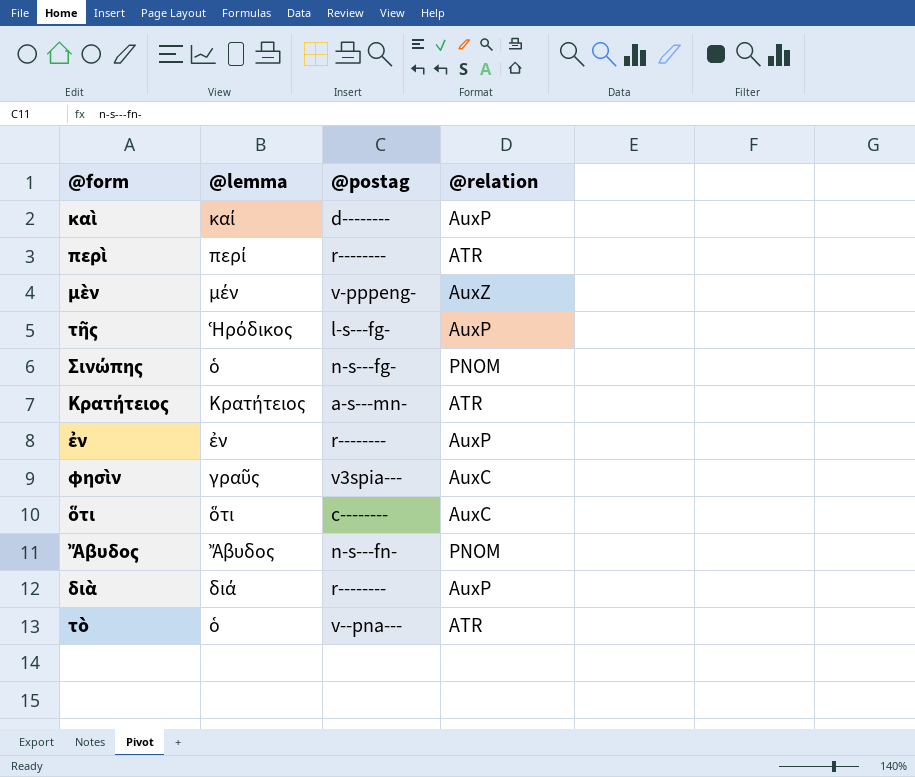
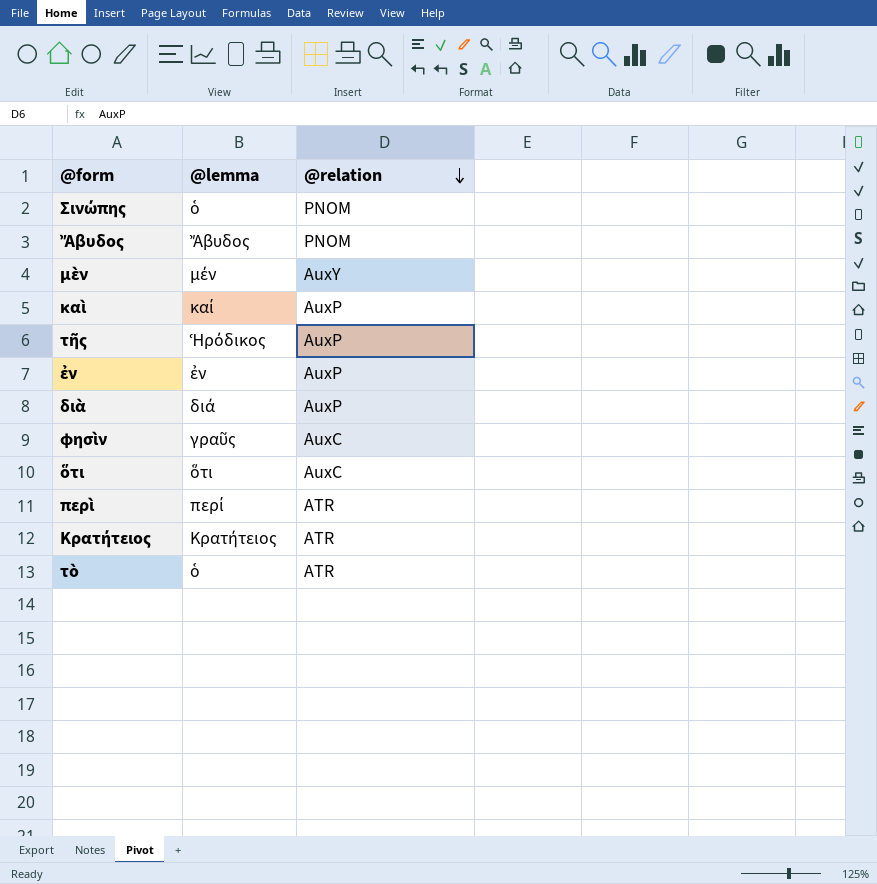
row order: none -> @relation descending
column @postag | position: 3 -> none
μὲν | @relation: AuxZ -> AuxY

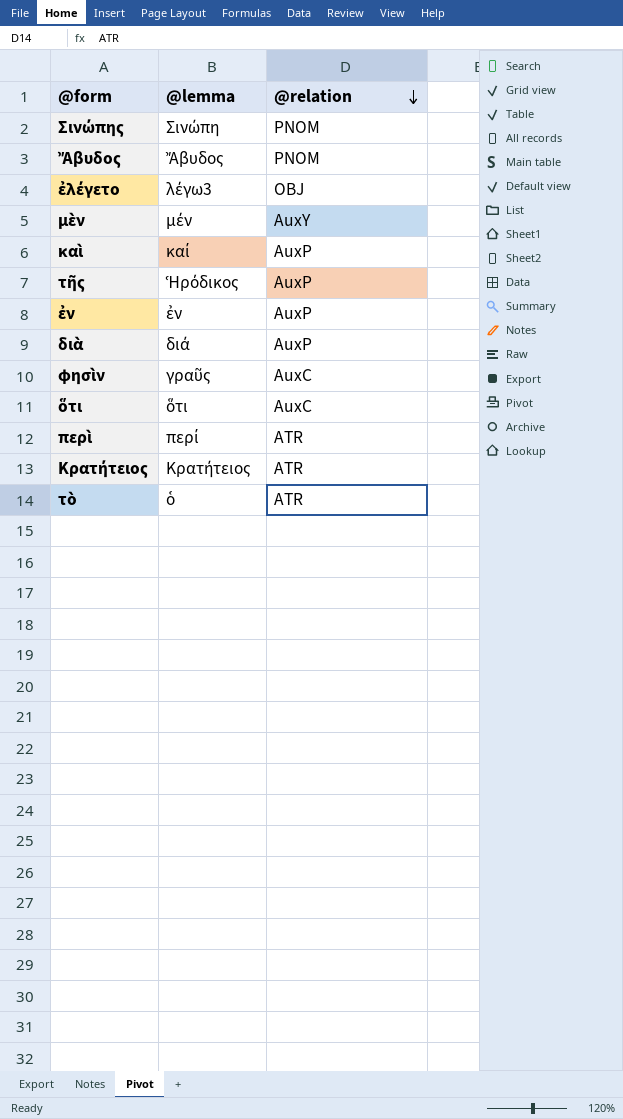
Σινώπης | @lemma: ὁ -> Σινώπη
row ἐλέγετο: none -> λέγω3 | OBJ

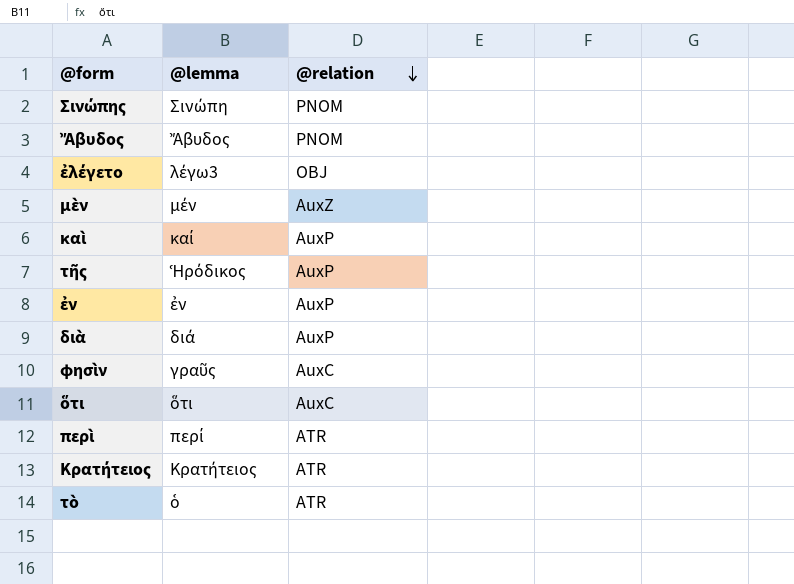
μὲν | @relation: AuxY -> AuxZ

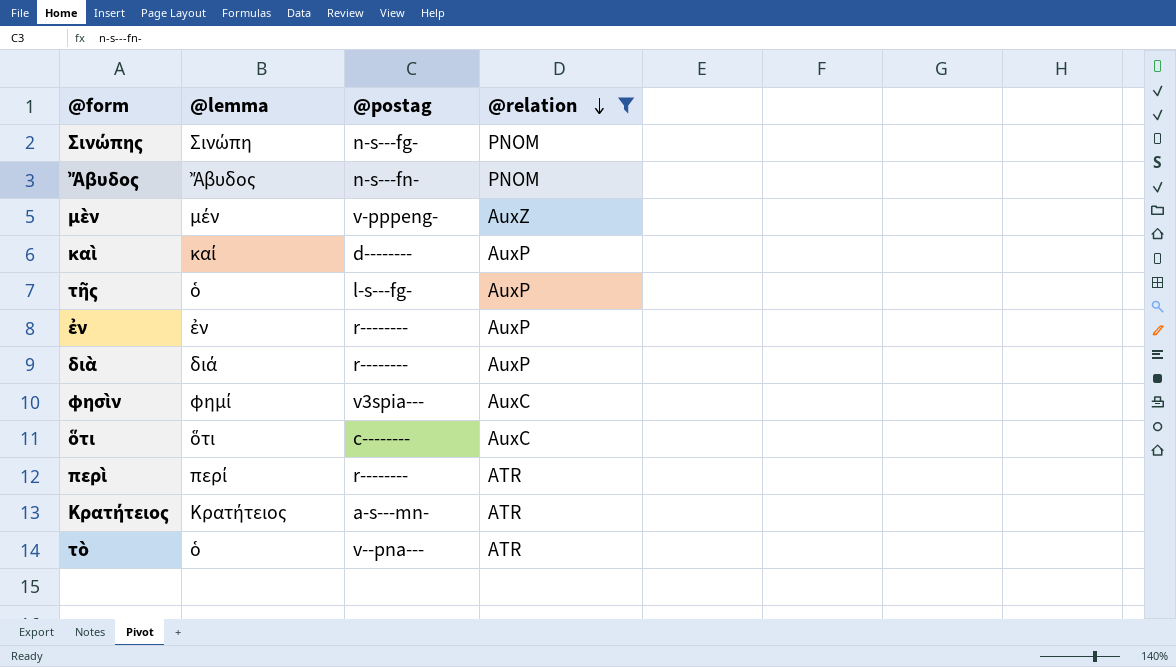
filter: none -> @relation != OBJ
column @postag | position: none -> 3
τῆς | @lemma: Ἡρόδικος -> ὁ
φησὶν | @lemma: γραῦς -> φημί

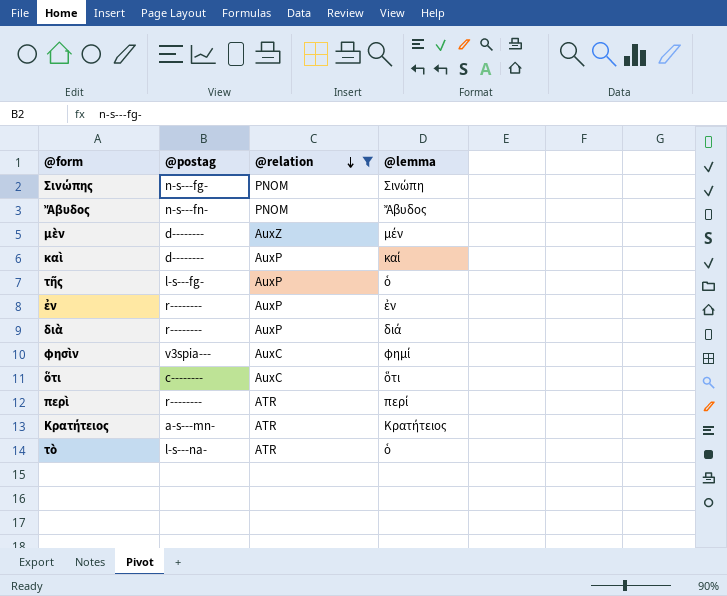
column @lemma | position: 2 -> 4
μὲν | @postag: v-pppeng- -> d--------
τὸ | @postag: v--pna--- -> l-s---na-

